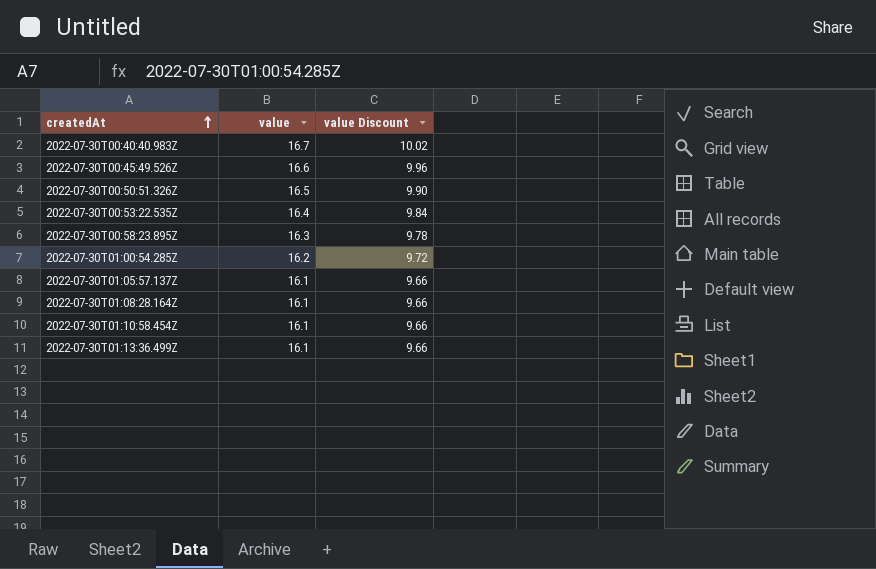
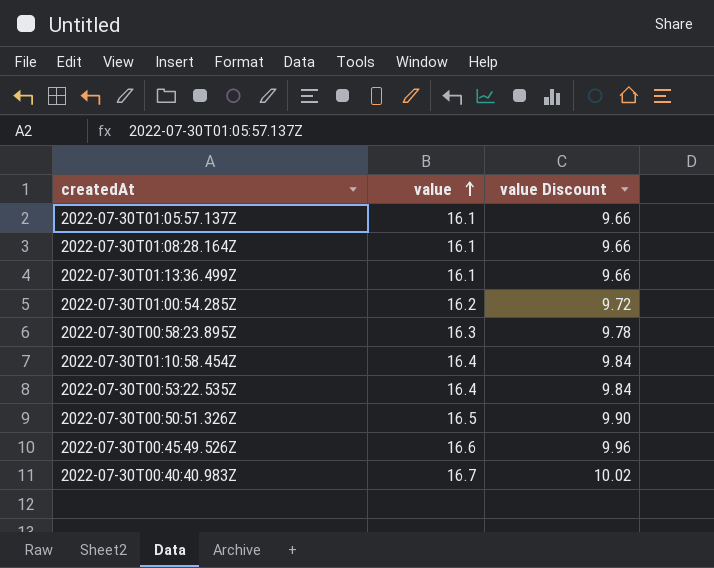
row order: createdAt ascending -> value ascending
2022-07-30T01:10:58.454Z | value: 16.1 -> 16.4
2022-07-30T01:10:58.454Z | value Discount: 9.66 -> 9.84

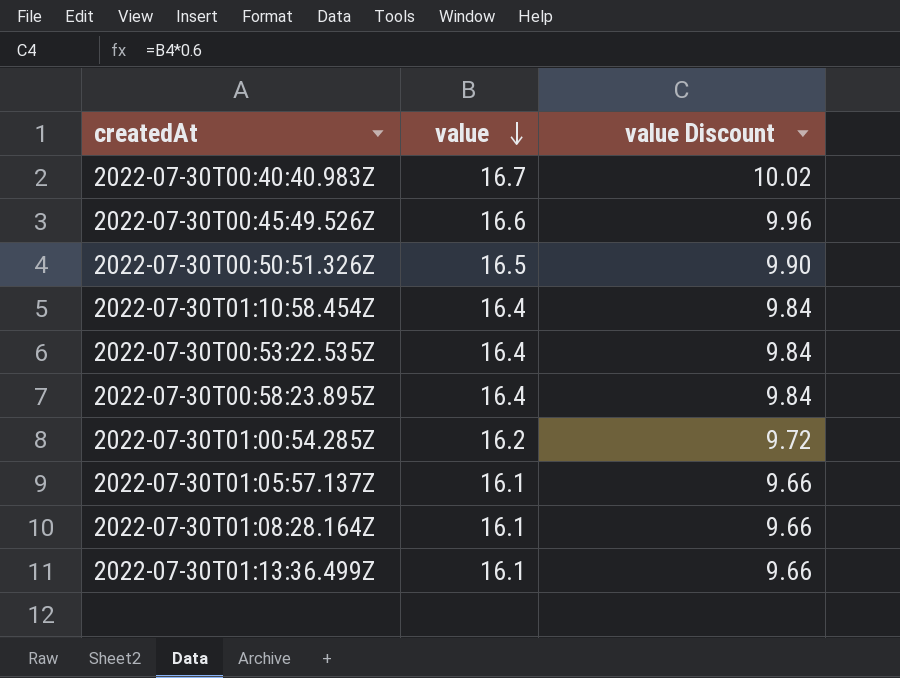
row order: value ascending -> value descending
2022-07-30T00:58:23.895Z | value: 16.3 -> 16.4
2022-07-30T00:58:23.895Z | value Discount: 9.78 -> 9.84

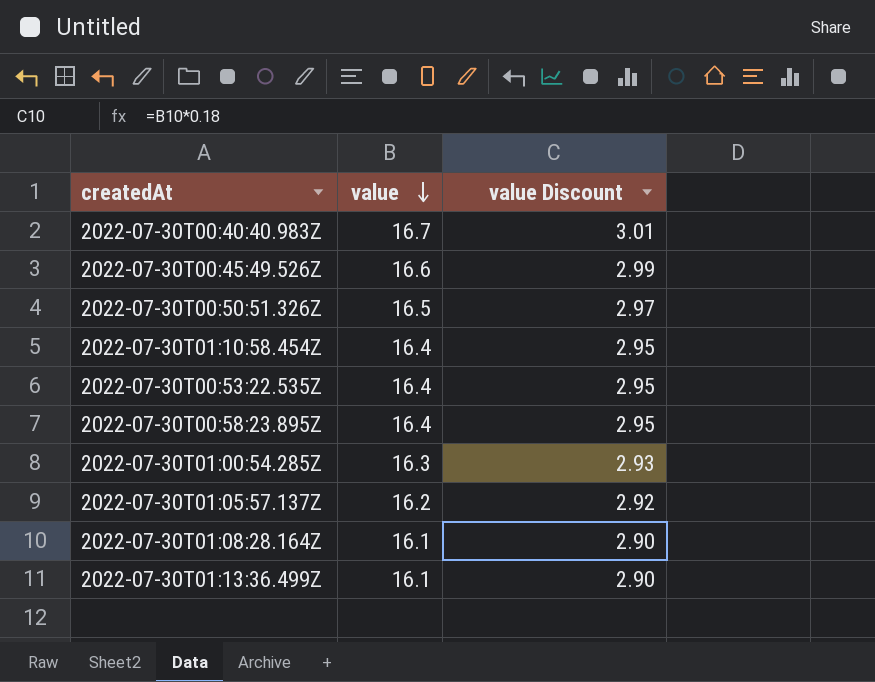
column value Discount | formula: [value] * 0.6 -> [value] * 0.18
2022-07-30T01:00:54.285Z | value: 16.2 -> 16.3
2022-07-30T01:05:57.137Z | value: 16.1 -> 16.2

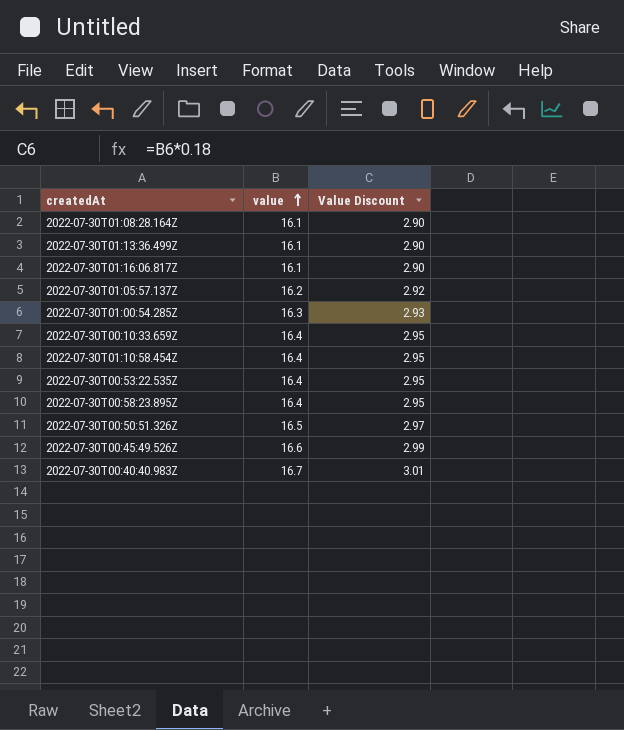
row order: value descending -> value ascending
column name: value Discount -> Value Discount
row 2022-07-30T01:16:06.817Z: none -> 16.1 | 2.90
row 2022-07-30T00:10:33.659Z: none -> 16.4 | 2.95

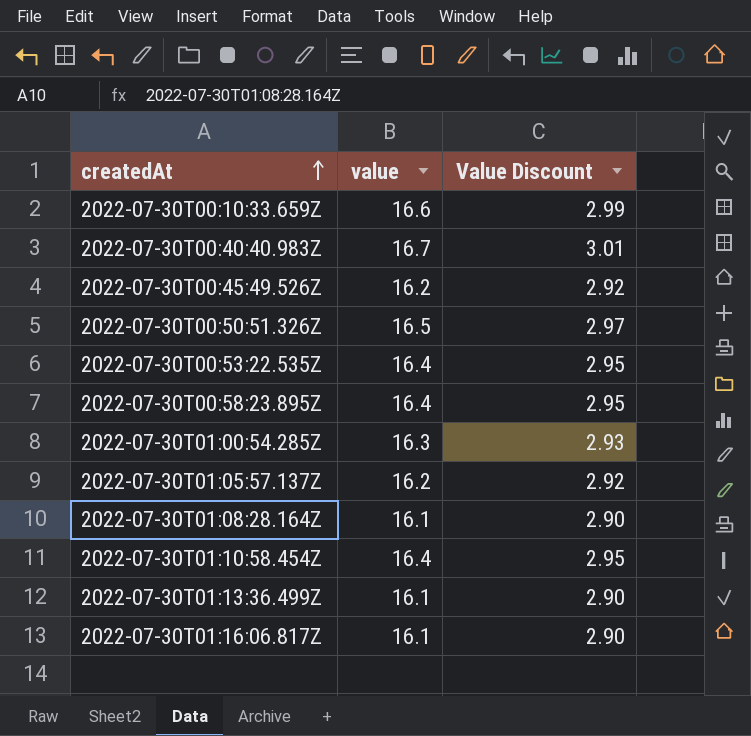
row order: value ascending -> createdAt ascending
2022-07-30T00:10:33.659Z | value: 16.4 -> 16.6
2022-07-30T00:10:33.659Z | Value Discount: 2.95 -> 2.99
2022-07-30T00:45:49.526Z | value: 16.6 -> 16.2
2022-07-30T00:45:49.526Z | Value Discount: 2.99 -> 2.92

